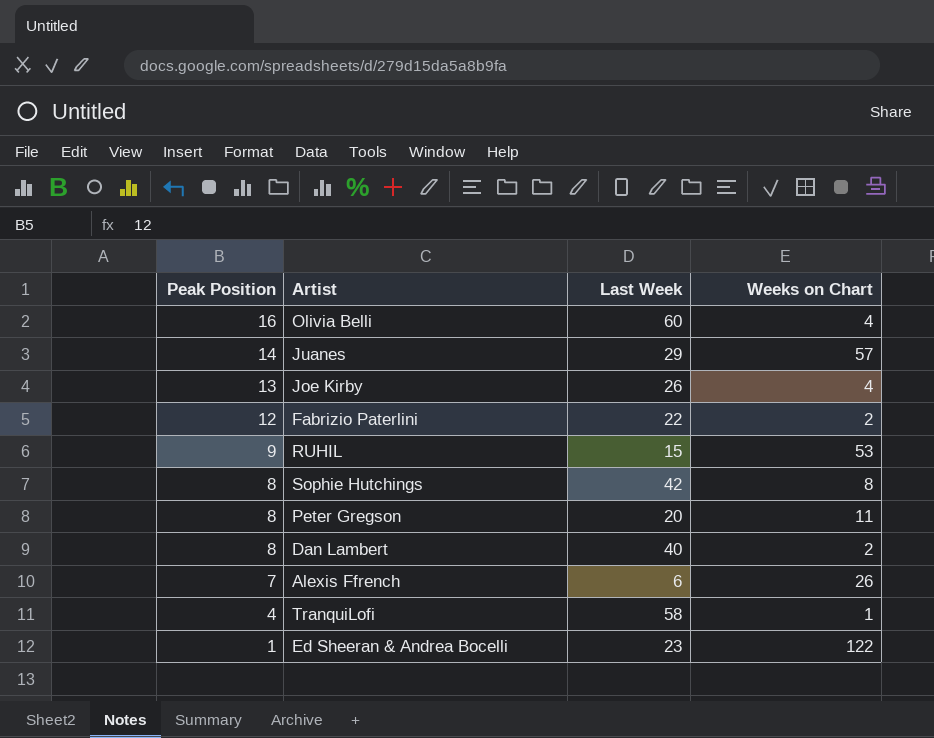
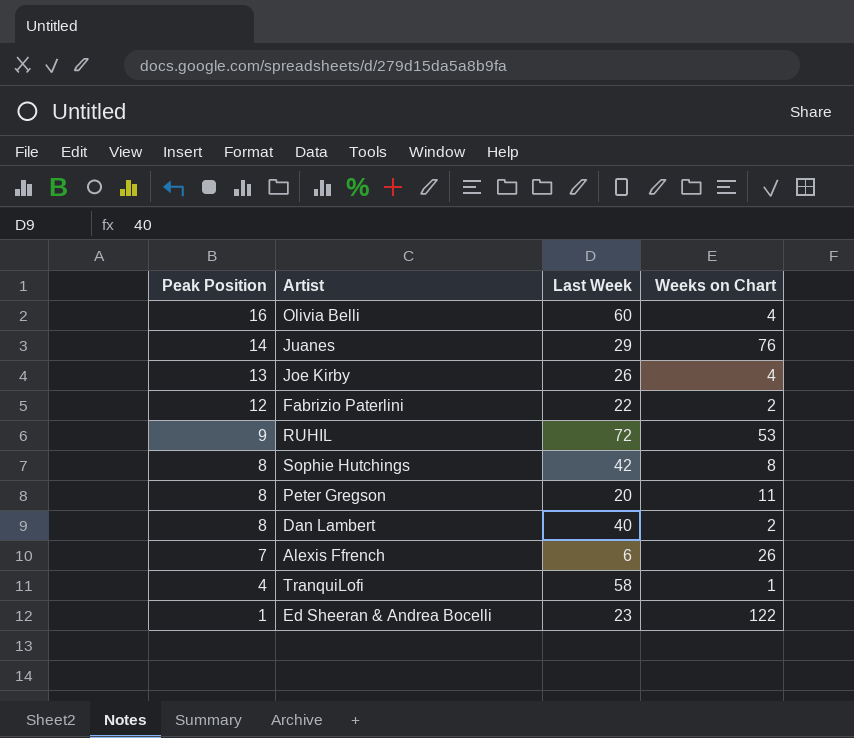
Juanes | Weeks on Chart: 57 -> 76
RUHIL | Last Week: 15 -> 72

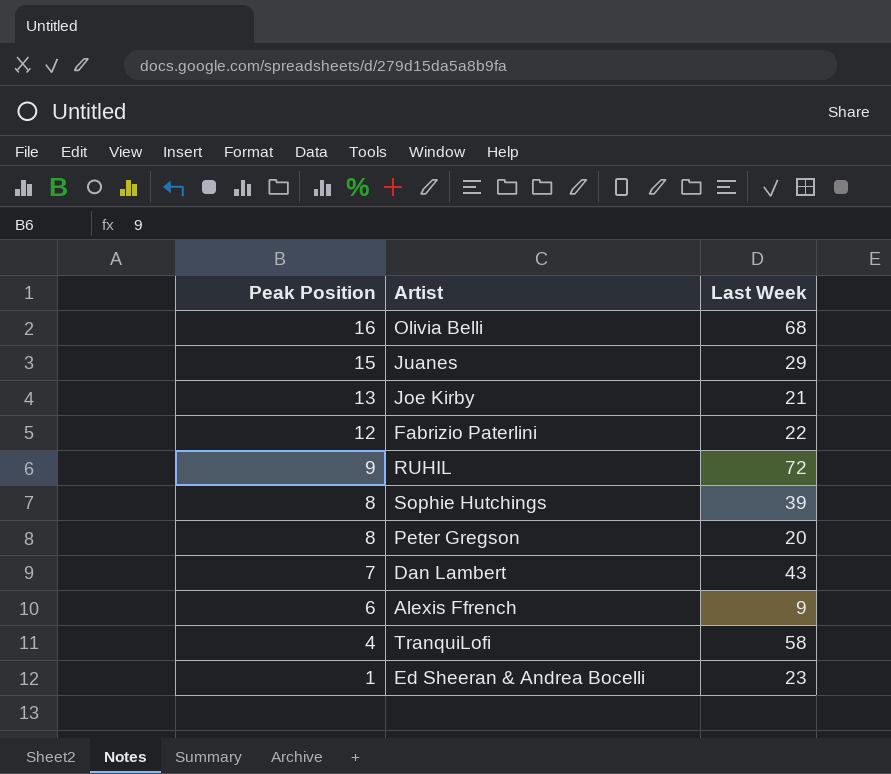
column Weeks on Chart | position: 4 -> none
Olivia Belli | Last Week: 60 -> 68
Juanes | Peak Position: 14 -> 15
Joe Kirby | Last Week: 26 -> 21
Sophie Hutchings | Last Week: 42 -> 39
Dan Lambert | Peak Position: 8 -> 7
Dan Lambert | Last Week: 40 -> 43
Alexis Ffrench | Peak Position: 7 -> 6
Alexis Ffrench | Last Week: 6 -> 9

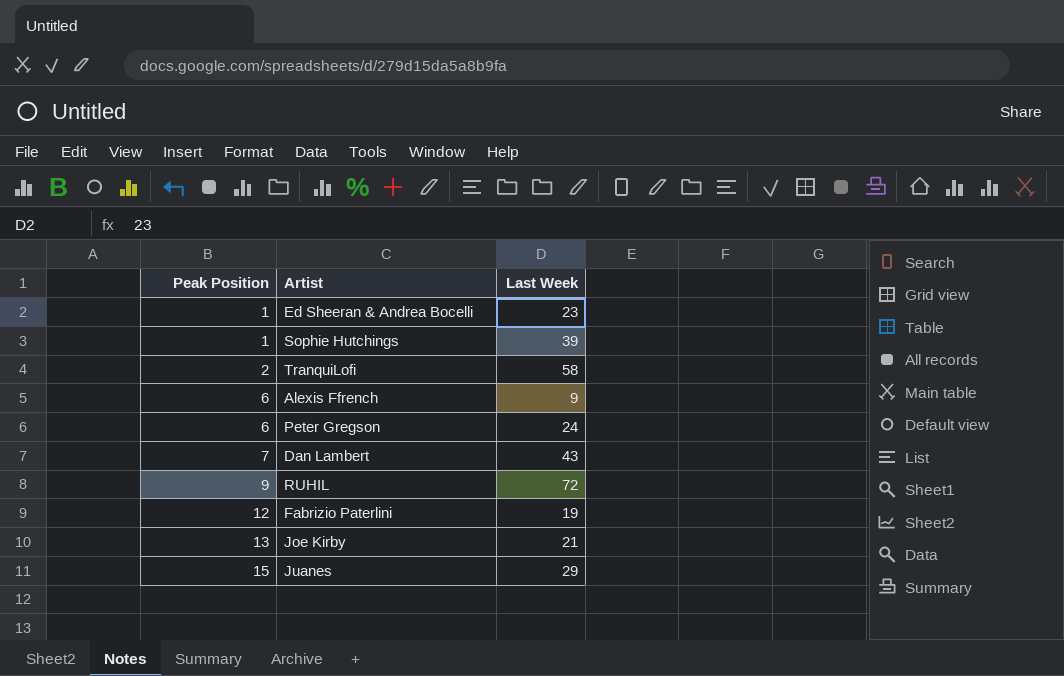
row order: Peak Position descending -> Peak Position ascending
row Olivia Belli: 16 | 68 -> none
Sophie Hutchings | Peak Position: 8 -> 1
TranquiLofi | Peak Position: 4 -> 2
Peter Gregson | Peak Position: 8 -> 6
Peter Gregson | Last Week: 20 -> 24
Fabrizio Paterlini | Last Week: 22 -> 19

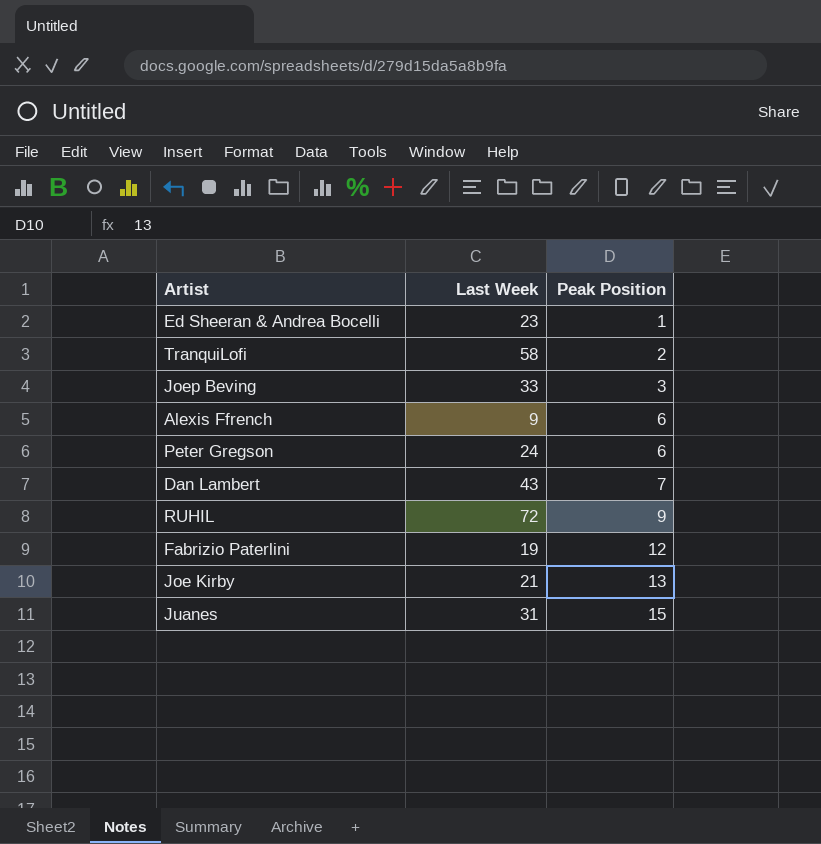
column Peak Position | position: 1 -> 3
row Sophie Hutchings: 1 | 39 -> none
row Joep Beving: none -> 33 | 3
Juanes | Last Week: 29 -> 31

